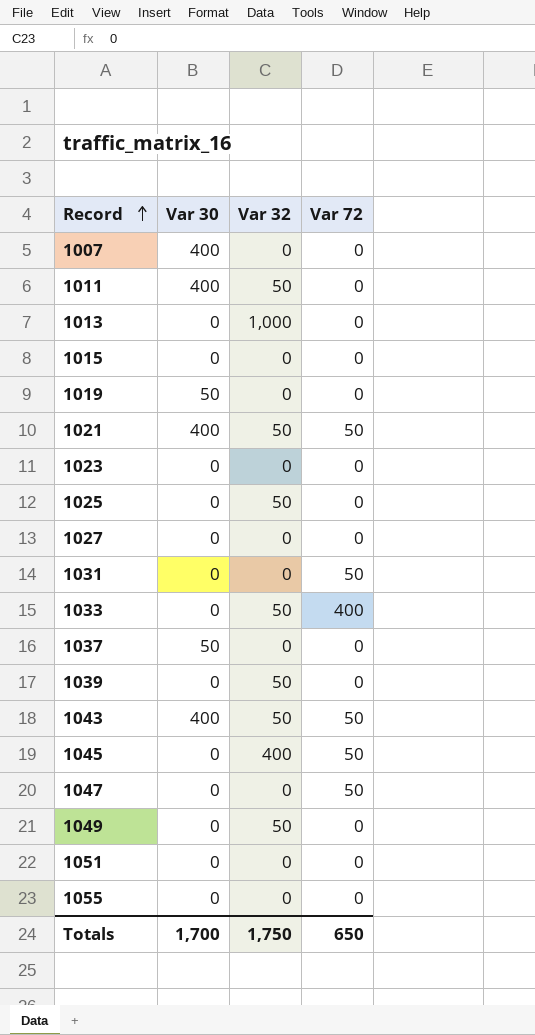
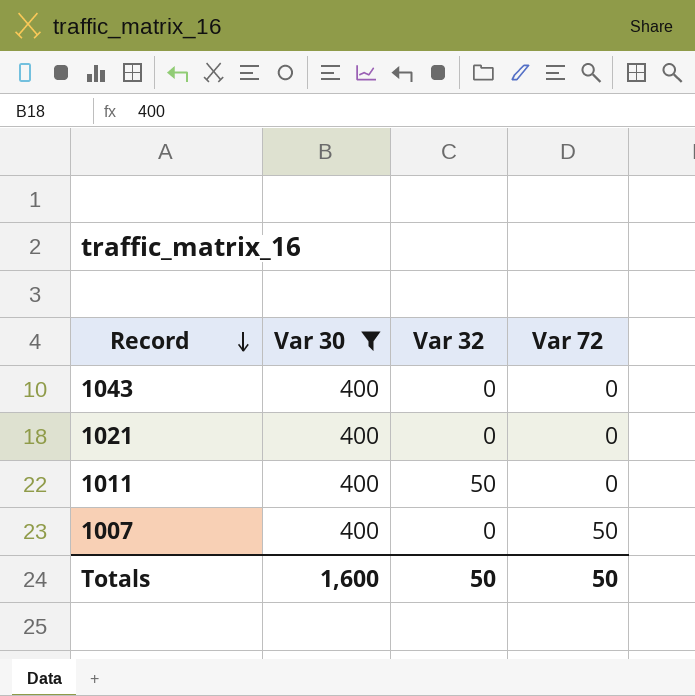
filter: none -> Var 30 = 400
row order: Record ascending -> Record descending
1043 | Var 32: 50 -> 0
1043 | Var 72: 50 -> 0
1021 | Var 32: 50 -> 0
1021 | Var 72: 50 -> 0
1007 | Var 72: 0 -> 50
Totals | Var 30: 1,700 -> 1,600
Totals | Var 32: 1,750 -> 50
Totals | Var 72: 650 -> 50

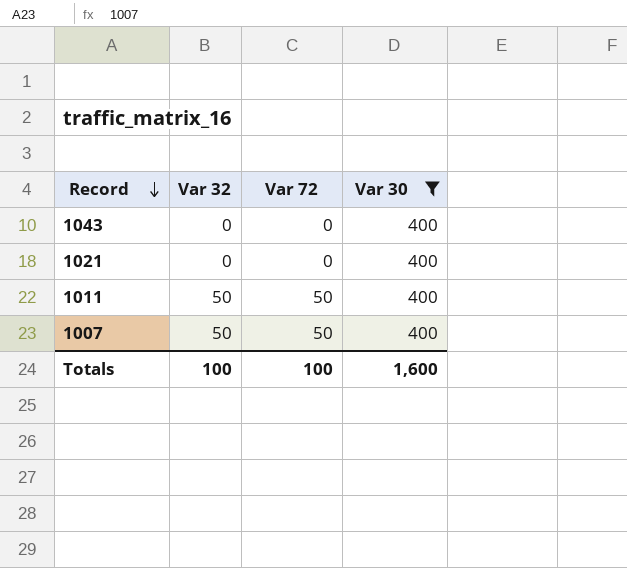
column Var 30 | position: 2 -> 4
1011 | Var 72: 0 -> 50
1007 | Var 32: 0 -> 50
Totals | Var 32: 50 -> 100
Totals | Var 72: 50 -> 100

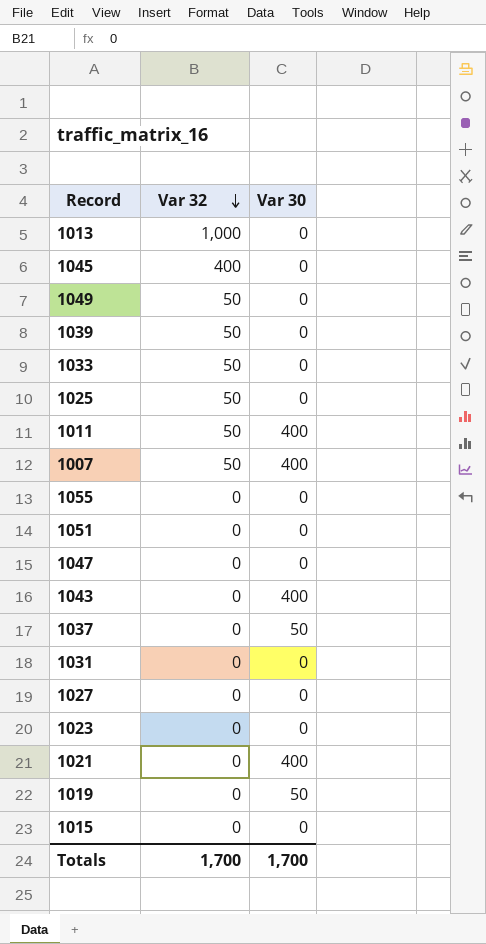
filter: Var 30 = 400 -> none
row order: Record descending -> Var 32 descending
column Var 72 | position: 3 -> none
Totals | Var 32: 100 -> 1,700
Totals | Var 30: 1,600 -> 1,700

